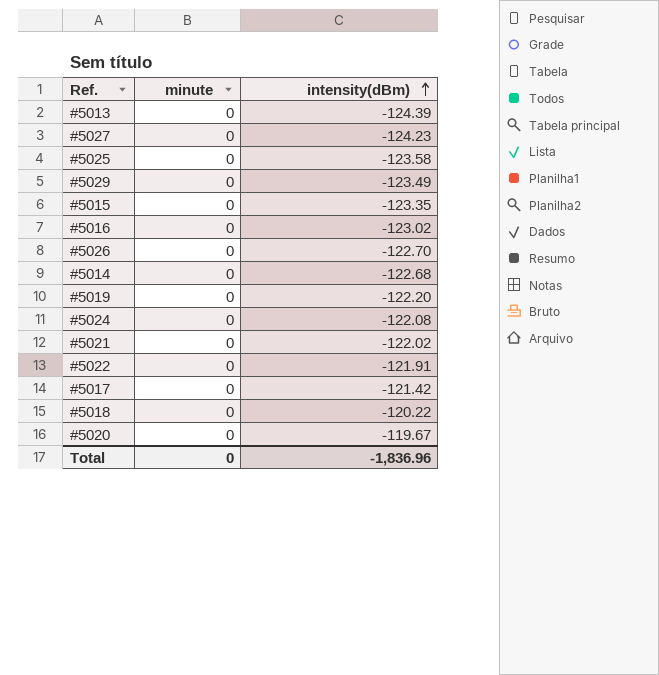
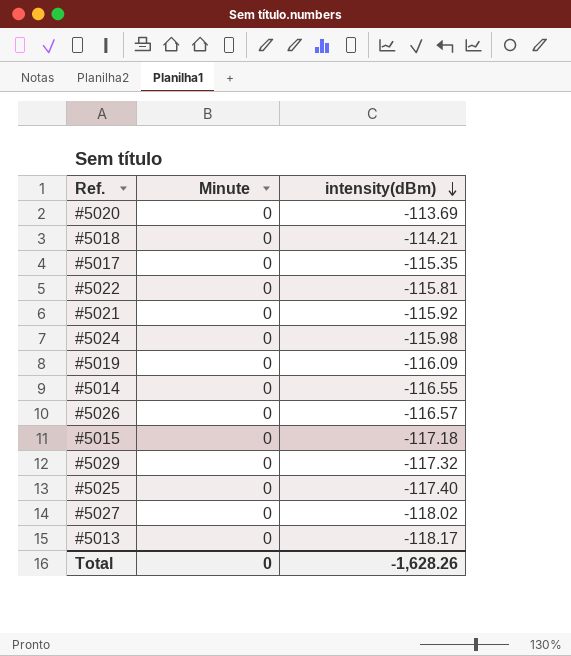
row order: intensity(dBm) ascending -> intensity(dBm) descending
column name: minute -> Minute
row #5016: 0 | -123.02 -> none
#5020 | intensity(dBm): -119.67 -> -113.69
#5018 | intensity(dBm): -120.22 -> -114.21
#5017 | intensity(dBm): -121.42 -> -115.35
#5022 | intensity(dBm): -121.91 -> -115.81
#5021 | intensity(dBm): -122.02 -> -115.92
#5024 | intensity(dBm): -122.08 -> -115.98
#5019 | intensity(dBm): -122.20 -> -116.09
#5014 | intensity(dBm): -122.68 -> -116.55
#5026 | intensity(dBm): -122.70 -> -116.57
#5015 | intensity(dBm): -123.35 -> -117.18
#5029 | intensity(dBm): -123.49 -> -117.32
#5025 | intensity(dBm): -123.58 -> -117.40
#5027 | intensity(dBm): -124.23 -> -118.02
#5013 | intensity(dBm): -124.39 -> -118.17
Total | intensity(dBm): -1,836.96 -> -1,628.26

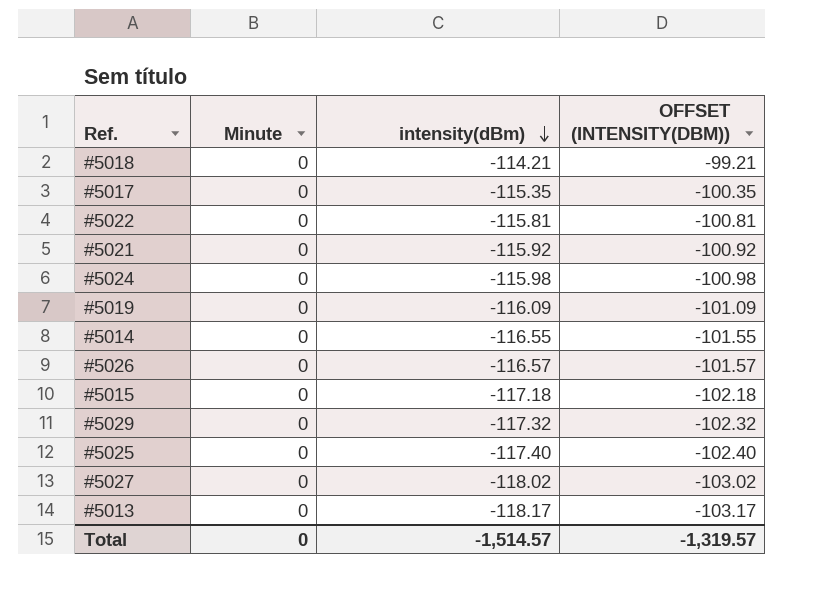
column OFFSET (INTENSITY(DBM)) | formula: none -> [intensity(dBm)] + 15
row #5020: 0 | -113.69 -> none
Total | intensity(dBm): -1,628.26 -> -1,514.57

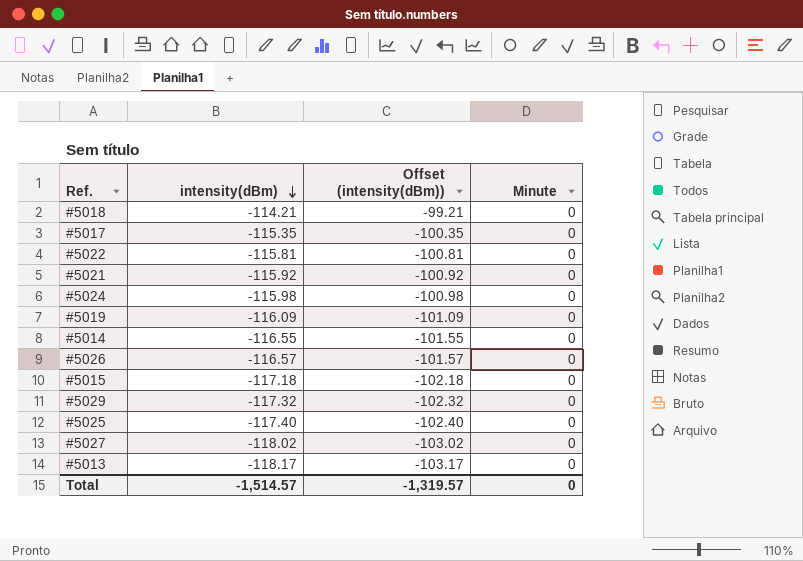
column name: OFFSET (INTENSITY(DBM)) -> Offset (intensity(dBm))
column Minute | position: 2 -> 4

